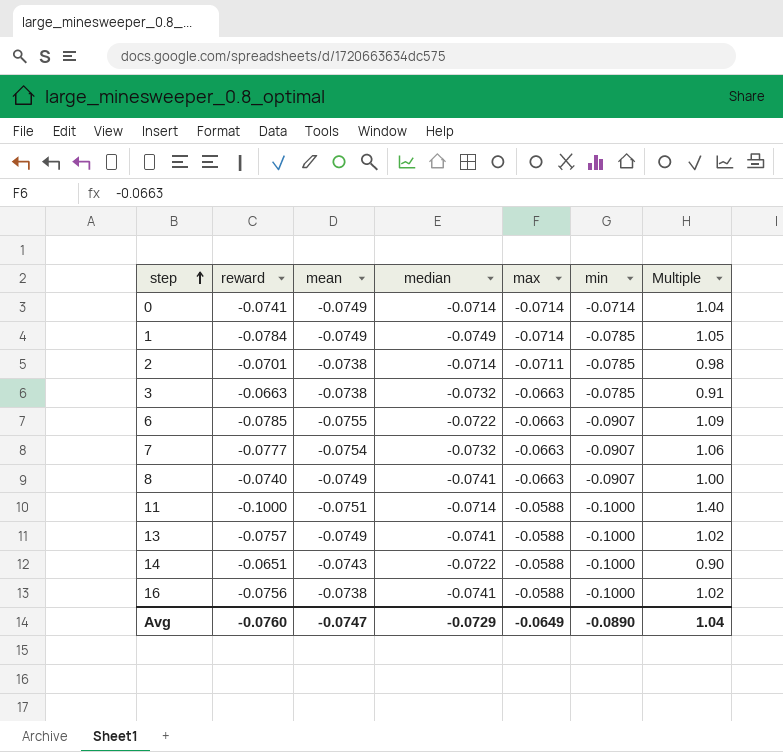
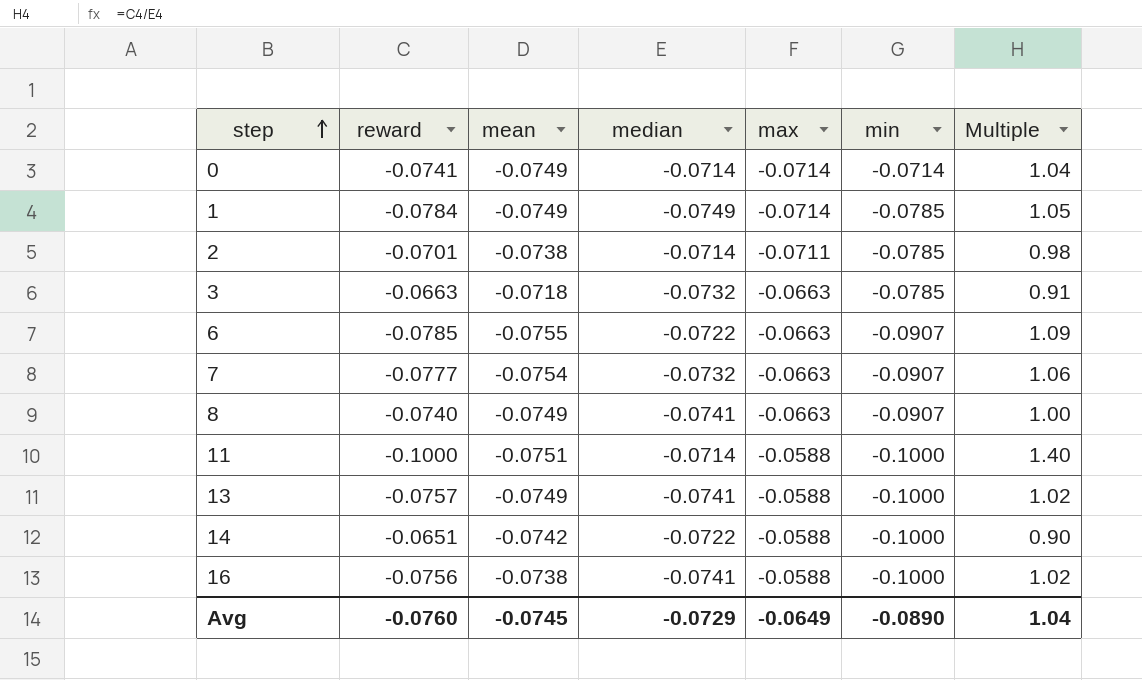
3 | mean: -0.0738 -> -0.0718
14 | mean: -0.0743 -> -0.0742
Avg | mean: -0.0747 -> -0.0745

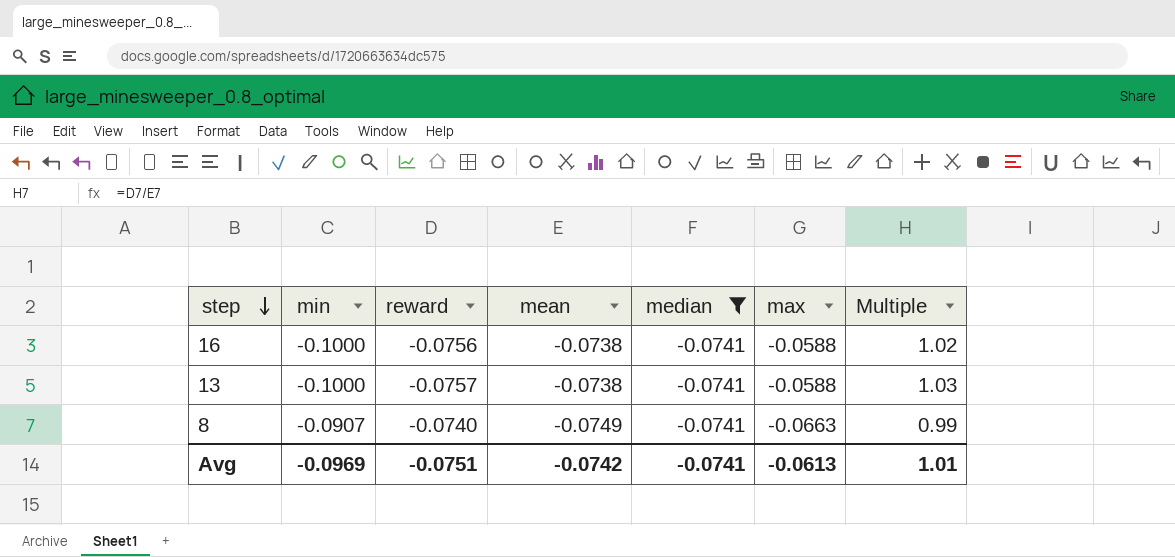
filter: none -> median = -0.0741
row order: step ascending -> step descending
column min | position: 6 -> 2
column Multiple | formula: [reward] / [median] -> [reward] / [mean]
13 | mean: -0.0749 -> -0.0738
Avg | min: -0.0890 -> -0.0969
Avg | reward: -0.0760 -> -0.0751
Avg | mean: -0.0745 -> -0.0742
Avg | median: -0.0729 -> -0.0741
Avg | max: -0.0649 -> -0.0613
Avg | Multiple: 1.04 -> 1.01

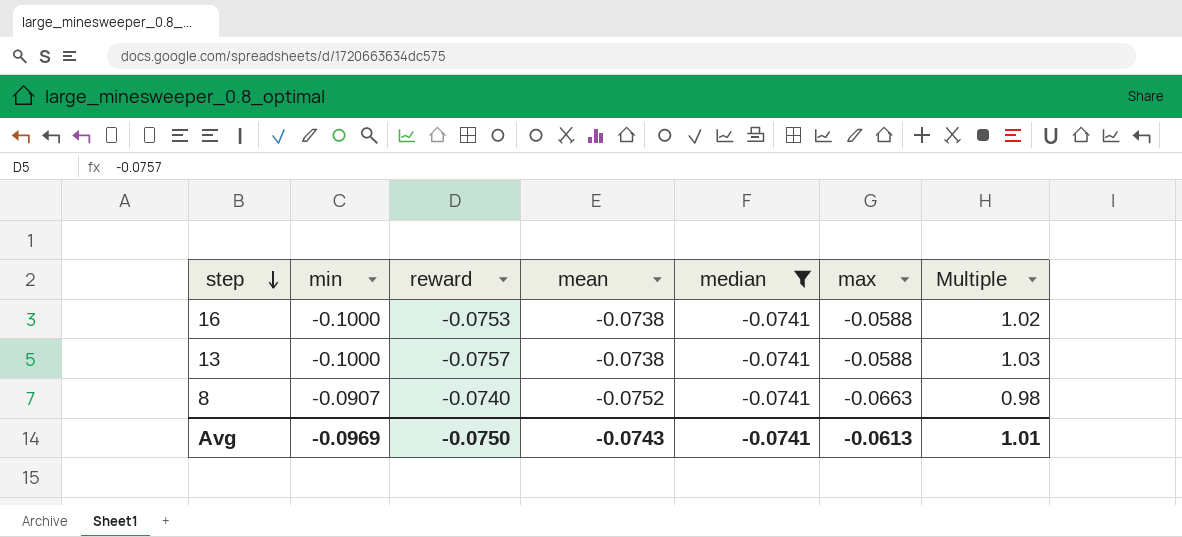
16 | reward: -0.0756 -> -0.0753
8 | mean: -0.0749 -> -0.0752
8 | Multiple: 0.99 -> 0.98
Avg | reward: -0.0751 -> -0.0750
Avg | mean: -0.0742 -> -0.0743

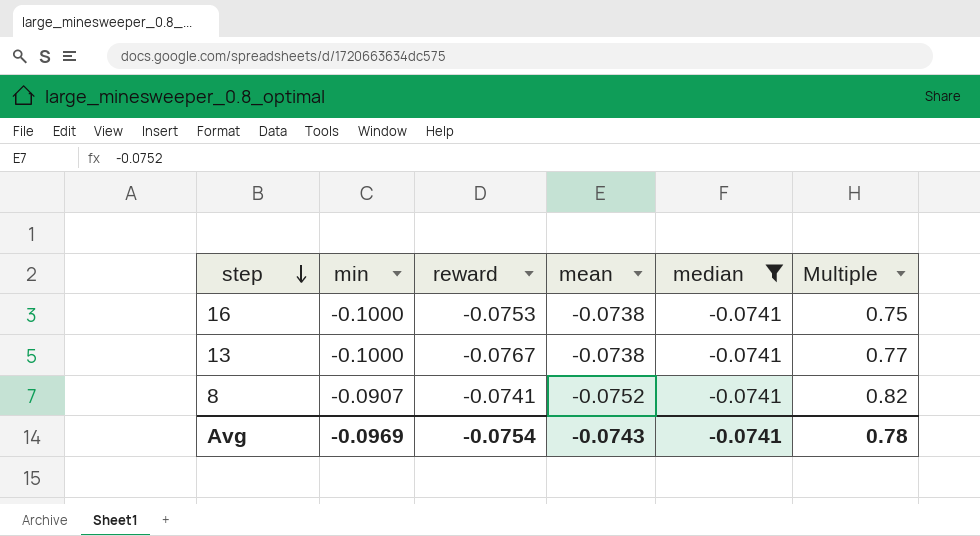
column max | position: 6 -> none
column Multiple | formula: [reward] / [mean] -> [reward] / [min]
13 | reward: -0.0757 -> -0.0767
8 | reward: -0.0740 -> -0.0741
Avg | reward: -0.0750 -> -0.0754
Avg | Multiple: 1.01 -> 0.78

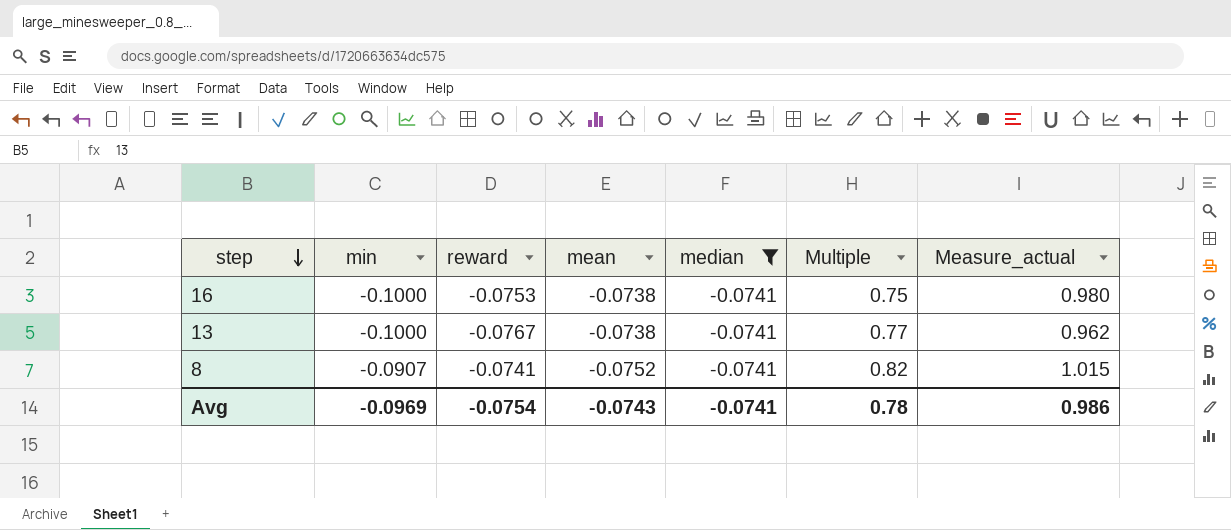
column Measure_actual | formula: none -> [mean] / [reward]

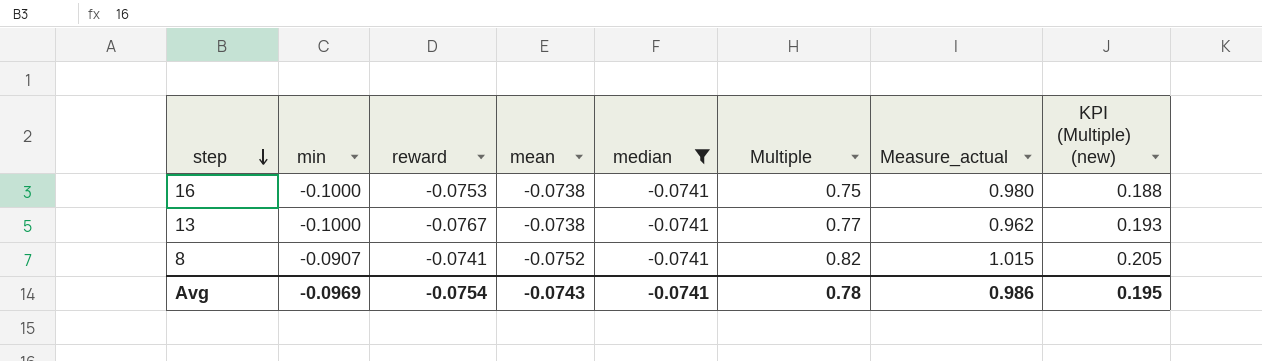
column KPI (Multiple) (new) | formula: none -> [Multiple] * 0.25

